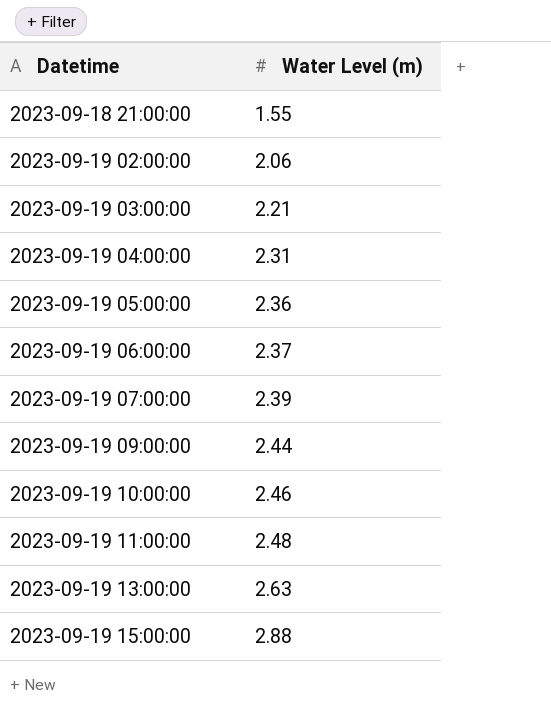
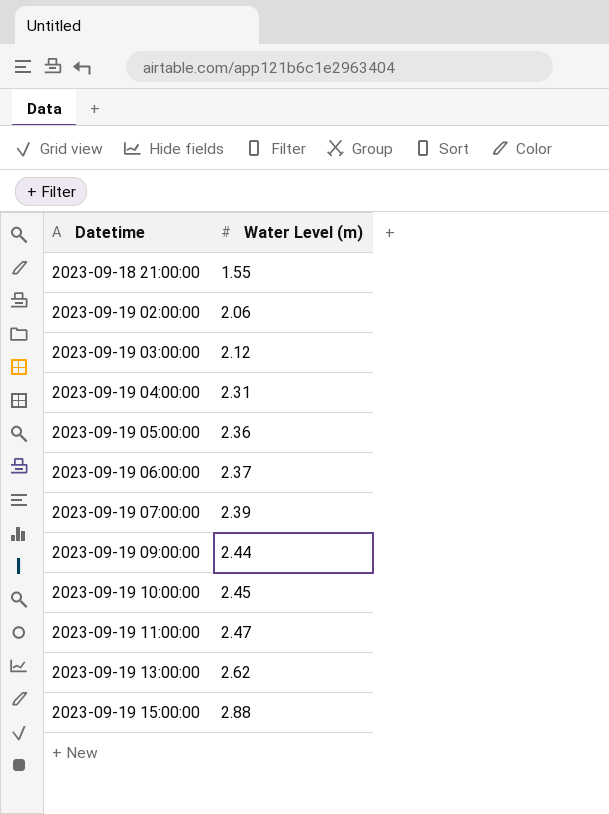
2023-09-19 03:00:00 | Water Level (m): 2.21 -> 2.12
2023-09-19 10:00:00 | Water Level (m): 2.46 -> 2.45
2023-09-19 11:00:00 | Water Level (m): 2.48 -> 2.47
2023-09-19 13:00:00 | Water Level (m): 2.63 -> 2.62

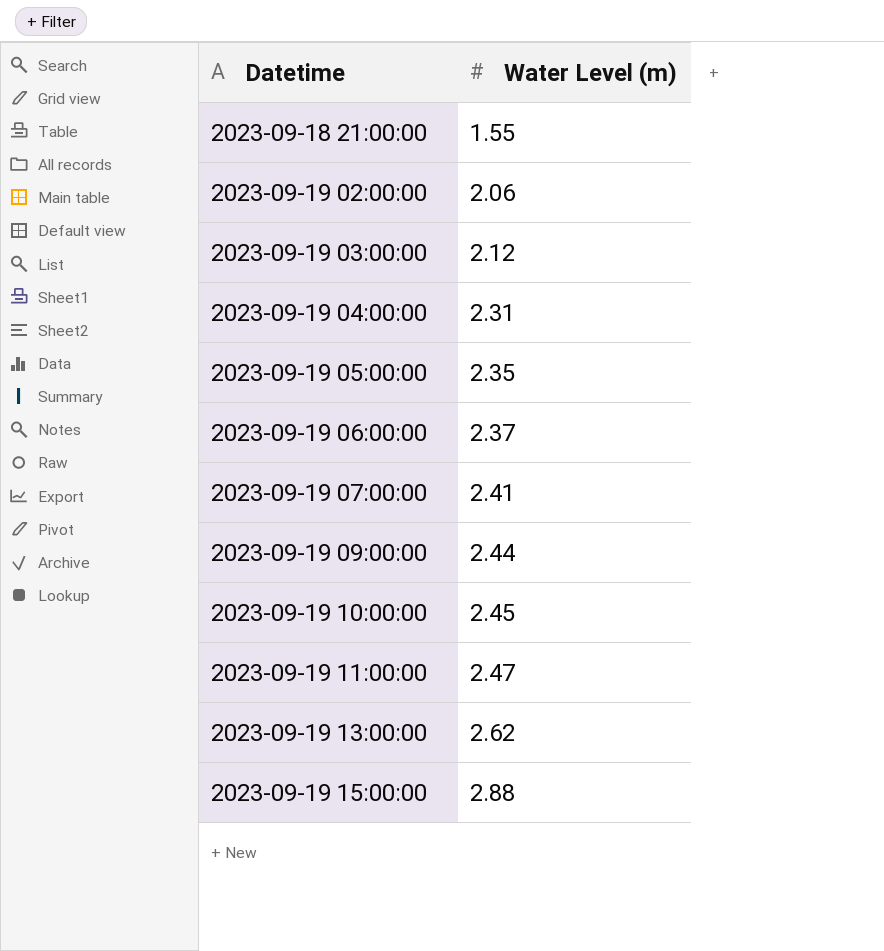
2023-09-19 05:00:00 | Water Level (m): 2.36 -> 2.35
2023-09-19 07:00:00 | Water Level (m): 2.39 -> 2.41

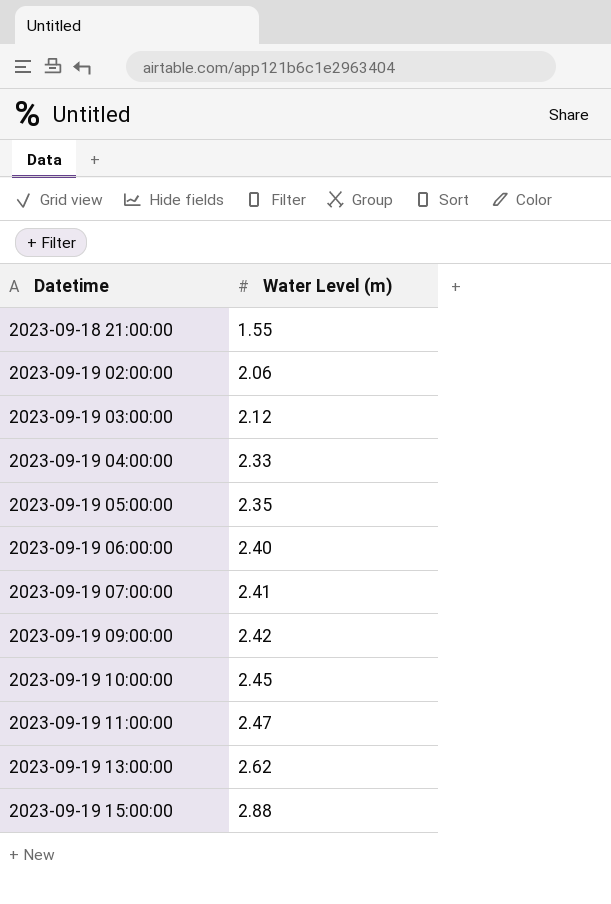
2023-09-19 04:00:00 | Water Level (m): 2.31 -> 2.33
2023-09-19 06:00:00 | Water Level (m): 2.37 -> 2.40
2023-09-19 09:00:00 | Water Level (m): 2.44 -> 2.42

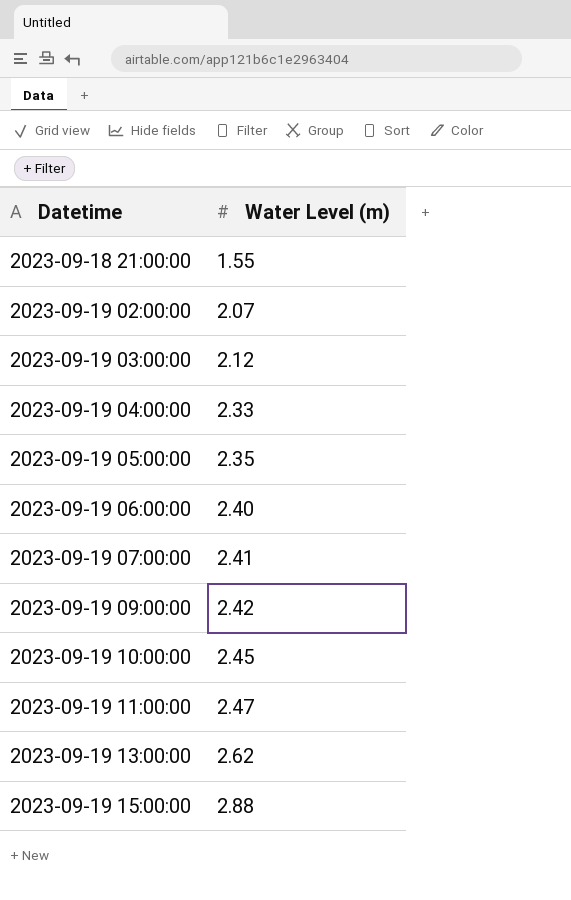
2023-09-19 02:00:00 | Water Level (m): 2.06 -> 2.07

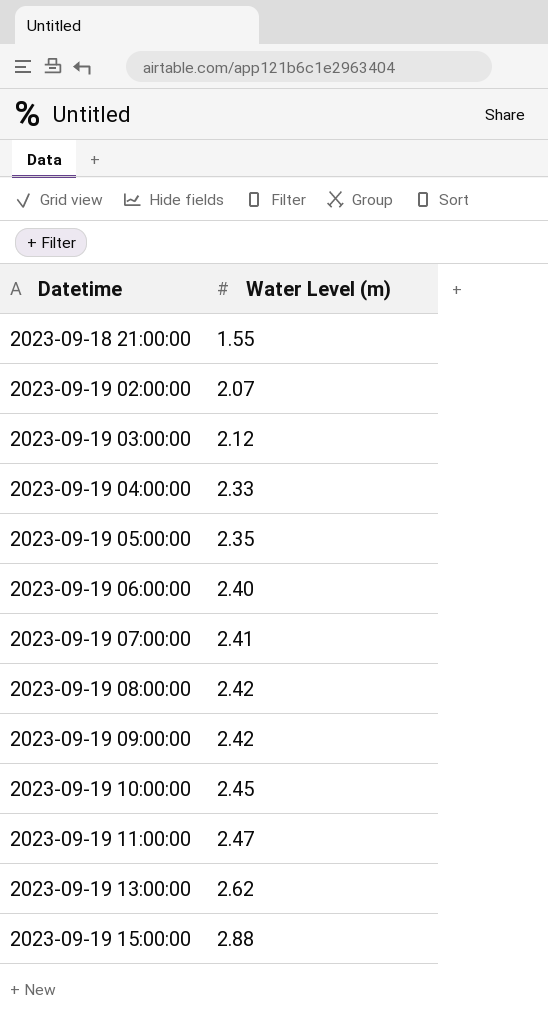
row 2023-09-19 08:00:00: none -> 2.42

